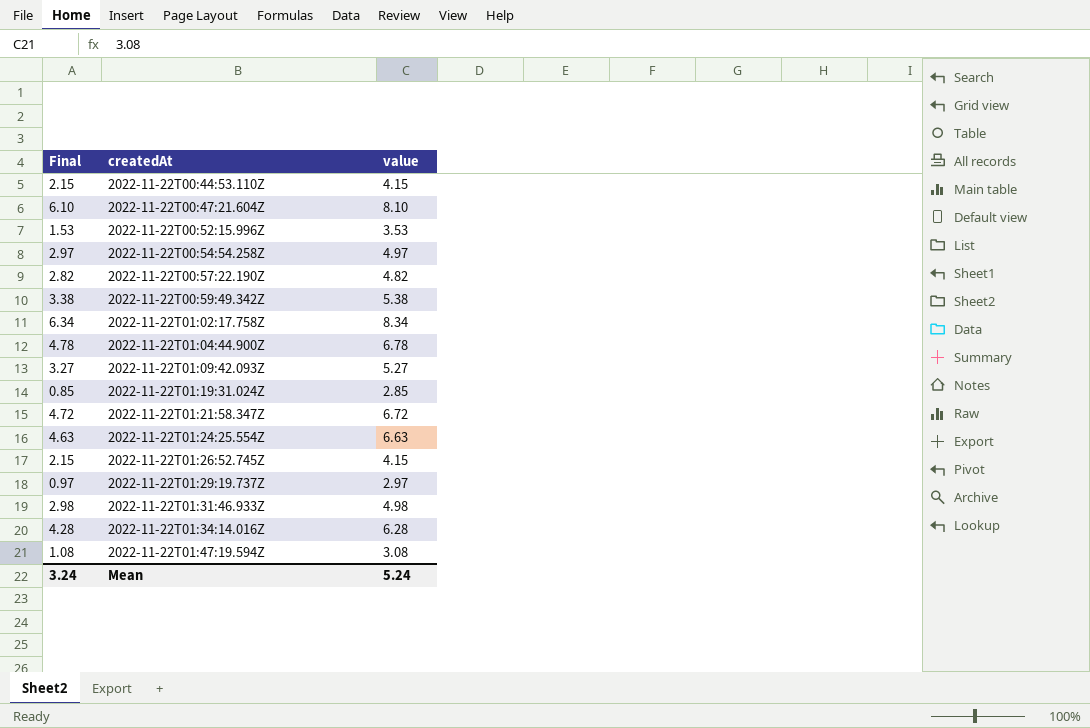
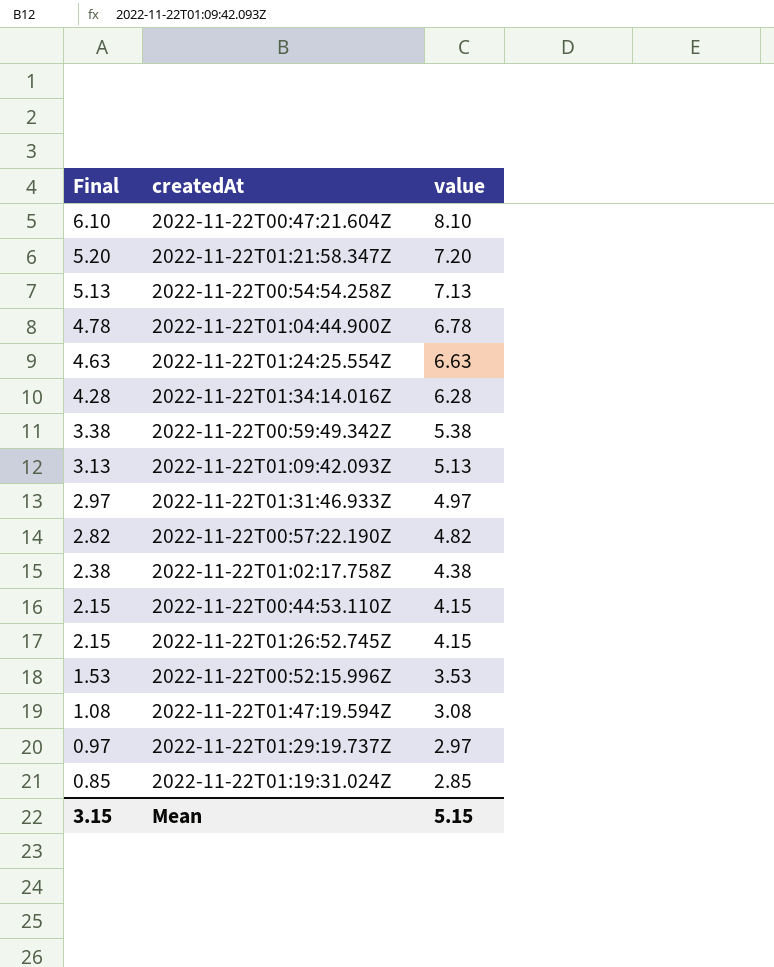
row order: createdAt ascending -> Final descending
2022-11-22T01:21:58.347Z | Final: 4.72 -> 5.20
2022-11-22T01:21:58.347Z | value: 6.72 -> 7.20
2022-11-22T00:54:54.258Z | Final: 2.97 -> 5.13
2022-11-22T00:54:54.258Z | value: 4.97 -> 7.13
2022-11-22T01:09:42.093Z | Final: 3.27 -> 3.13
2022-11-22T01:09:42.093Z | value: 5.27 -> 5.13
2022-11-22T01:31:46.933Z | Final: 2.98 -> 2.97
2022-11-22T01:31:46.933Z | value: 4.98 -> 4.97
2022-11-22T01:02:17.758Z | Final: 6.34 -> 2.38
2022-11-22T01:02:17.758Z | value: 8.34 -> 4.38
Mean | Final: 3.24 -> 3.15
Mean | value: 5.24 -> 5.15

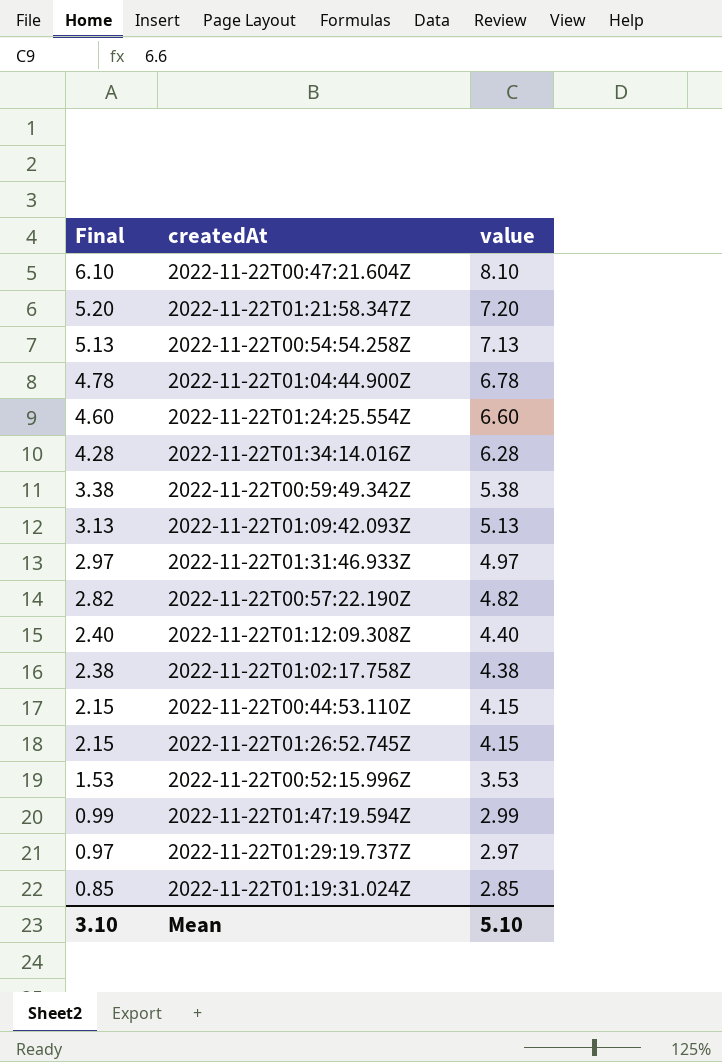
2022-11-22T01:24:25.554Z | Final: 4.63 -> 4.60
2022-11-22T01:24:25.554Z | value: 6.63 -> 6.60
row 2022-11-22T01:12:09.308Z: none -> 2.40 | 4.40
2022-11-22T01:47:19.594Z | Final: 1.08 -> 0.99
2022-11-22T01:47:19.594Z | value: 3.08 -> 2.99
Mean | Final: 3.15 -> 3.10
Mean | value: 5.15 -> 5.10

